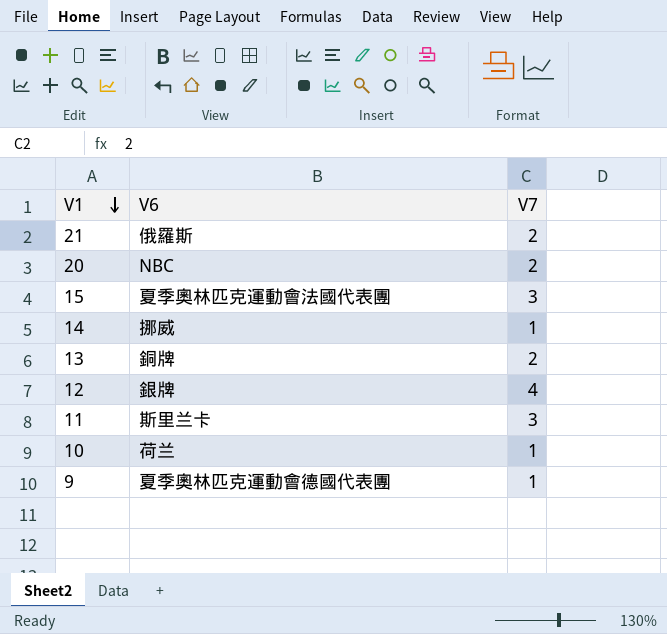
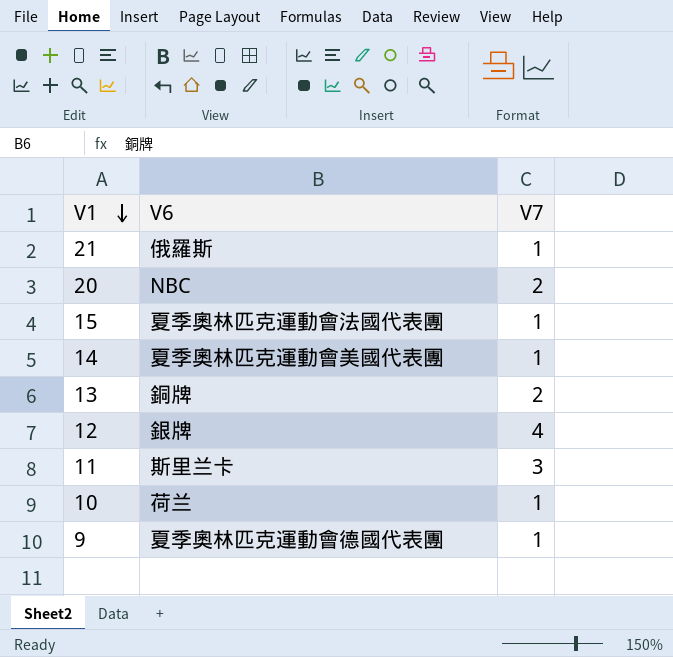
21 | V7: 2 -> 1
15 | V7: 3 -> 1
14 | V6: 挪威 -> 夏季奧林匹克運動會美國代表團

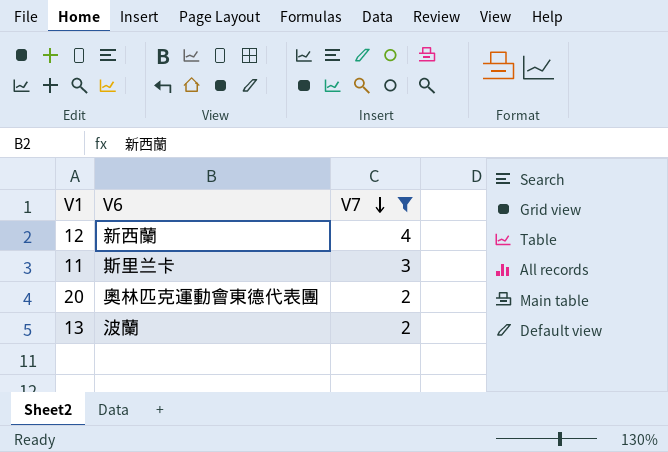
filter: none -> V7 != 1
row order: V1 descending -> V7 descending
12 | V6: 銀牌 -> 新西蘭
20 | V6: NBC -> 奧林匹克運動會東德代表團
13 | V6: 銅牌 -> 波蘭

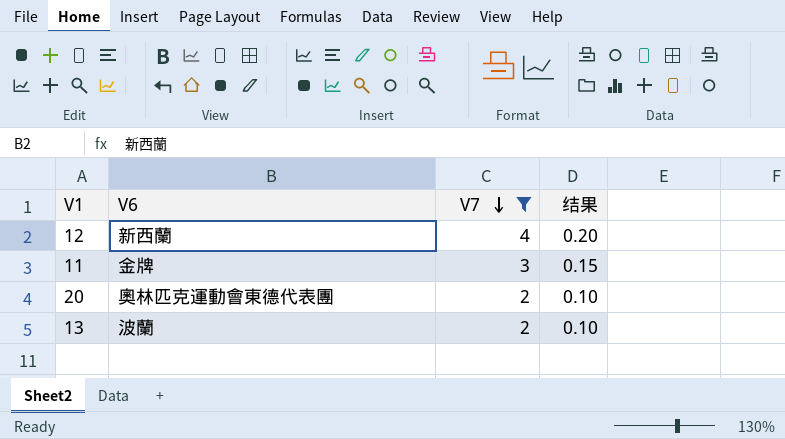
column 结果 | formula: none -> [V7] * 0.05
11 | V6: 斯里兰卡 -> 金牌

